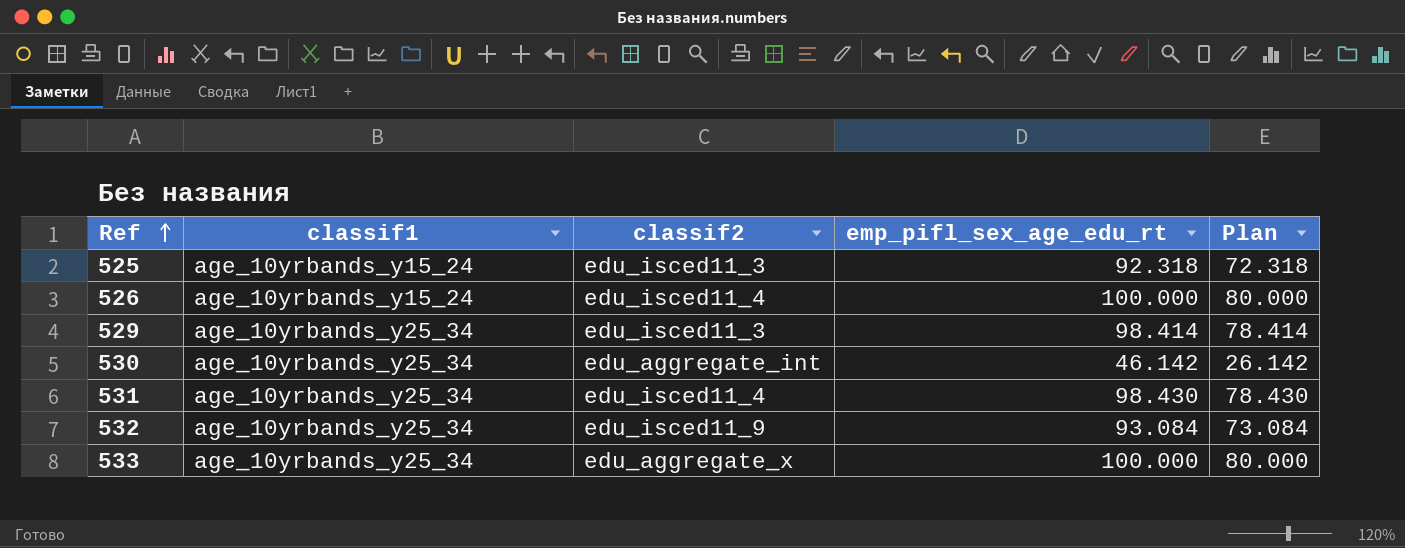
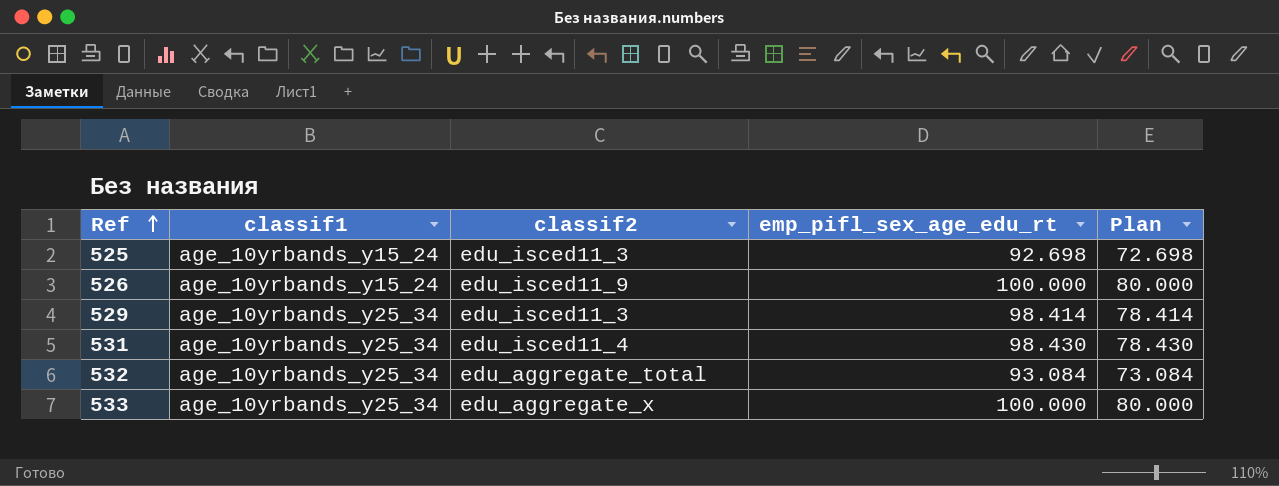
row 530: age_10yrbands_y25_34 | edu_aggregate_int | 46.142 | 26.142 -> none
525 | emp_pifl_sex_age_edu_rt: 92.318 -> 92.698
525 | Plan: 72.318 -> 72.698
526 | classif2: edu_isced11_4 -> edu_isced11_9
532 | classif2: edu_isced11_9 -> edu_aggregate_total

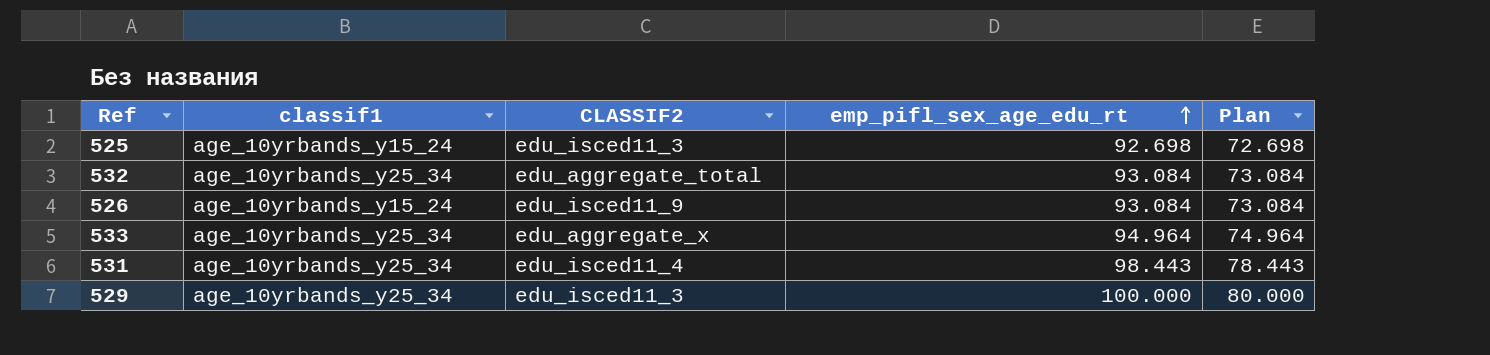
row order: Ref ascending -> emp_pifl_sex_age_edu_rt ascending
column name: classif2 -> CLASSIF2
526 | emp_pifl_sex_age_edu_rt: 100.000 -> 93.084
526 | Plan: 80.000 -> 73.084
533 | emp_pifl_sex_age_edu_rt: 100.000 -> 94.964
533 | Plan: 80.000 -> 74.964
531 | emp_pifl_sex_age_edu_rt: 98.430 -> 98.443
531 | Plan: 78.430 -> 78.443
529 | emp_pifl_sex_age_edu_rt: 98.414 -> 100.000
529 | Plan: 78.414 -> 80.000

